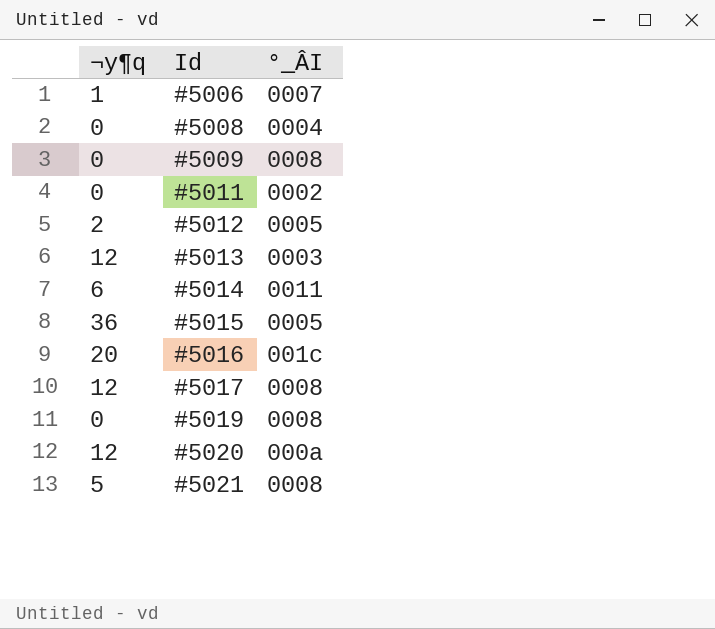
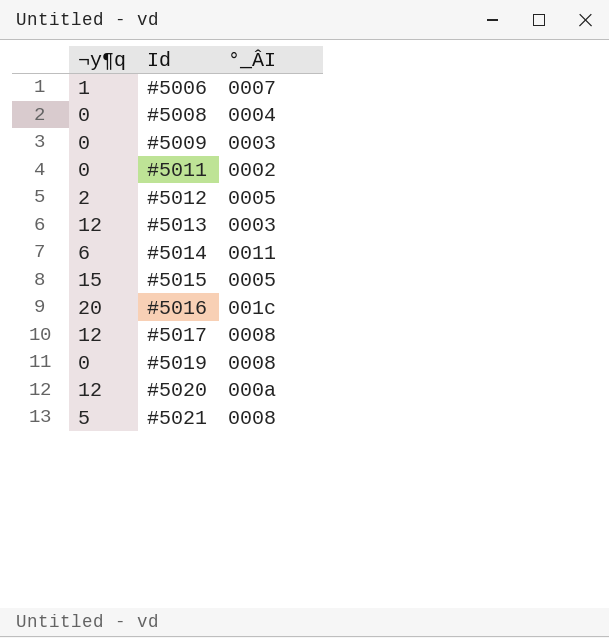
#5009 | °_ÂI: 0008 -> 0003
#5015 | ¬y¶q: 36 -> 15

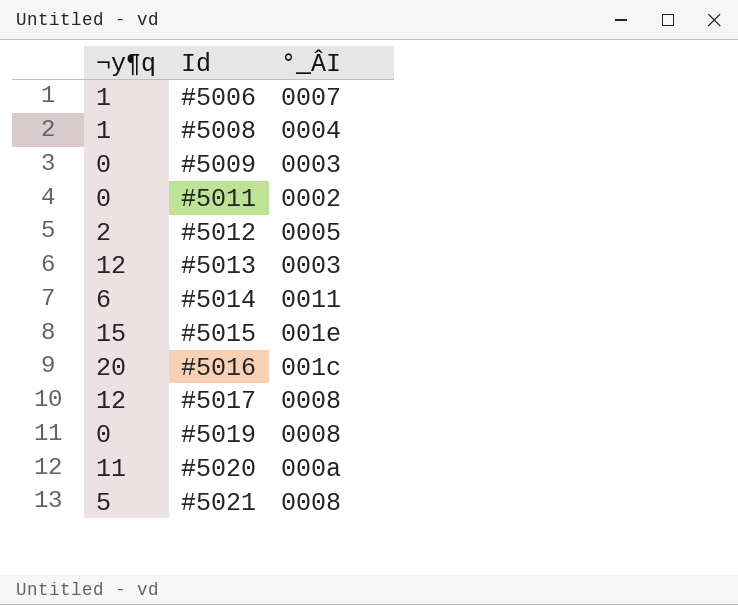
#5008 | ¬y¶q: 0 -> 1
#5015 | °_ÂI: 0005 -> 001e
#5020 | ¬y¶q: 12 -> 11

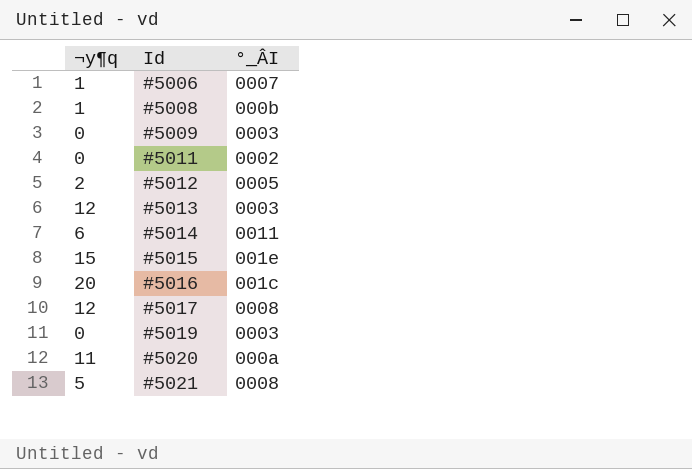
#5008 | °_ÂI: 0004 -> 000b
#5019 | °_ÂI: 0008 -> 0003

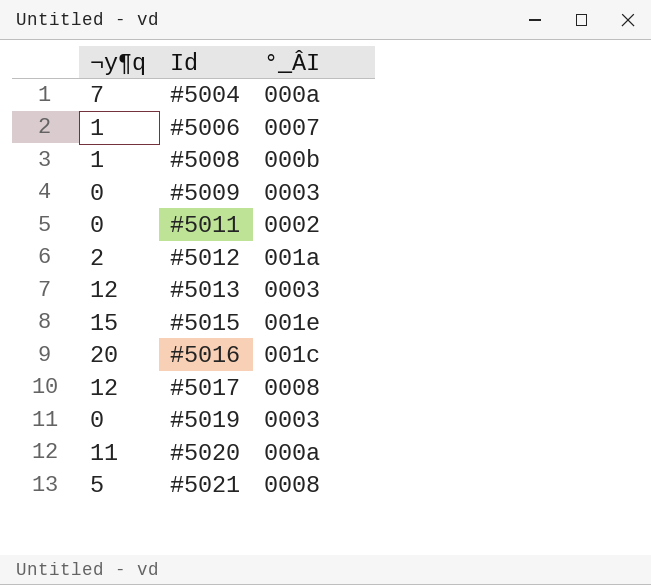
row #5014: 6 | 0011 -> none
row #5004: none -> 7 | 000a
#5012 | °_ÂI: 0005 -> 001a

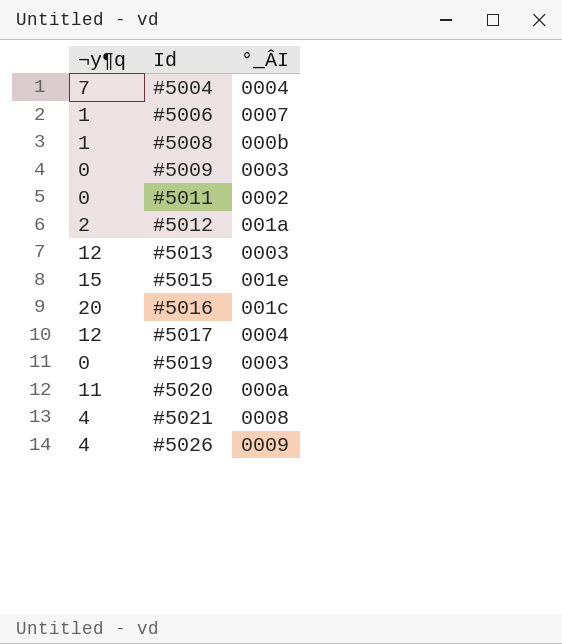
#5004 | °_ÂI: 000a -> 0004
#5017 | °_ÂI: 0008 -> 0004
#5021 | ¬y¶q: 5 -> 4
row #5026: none -> 4 | 0009

